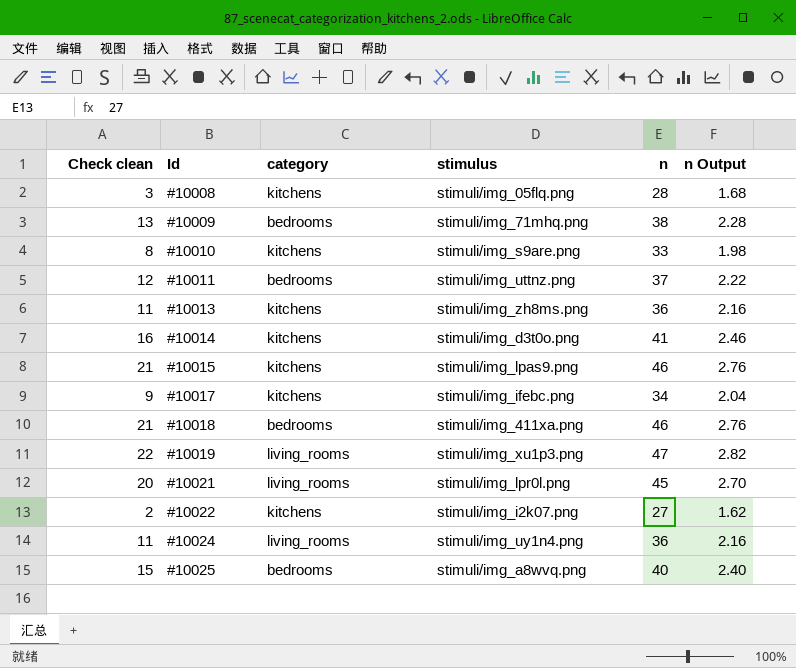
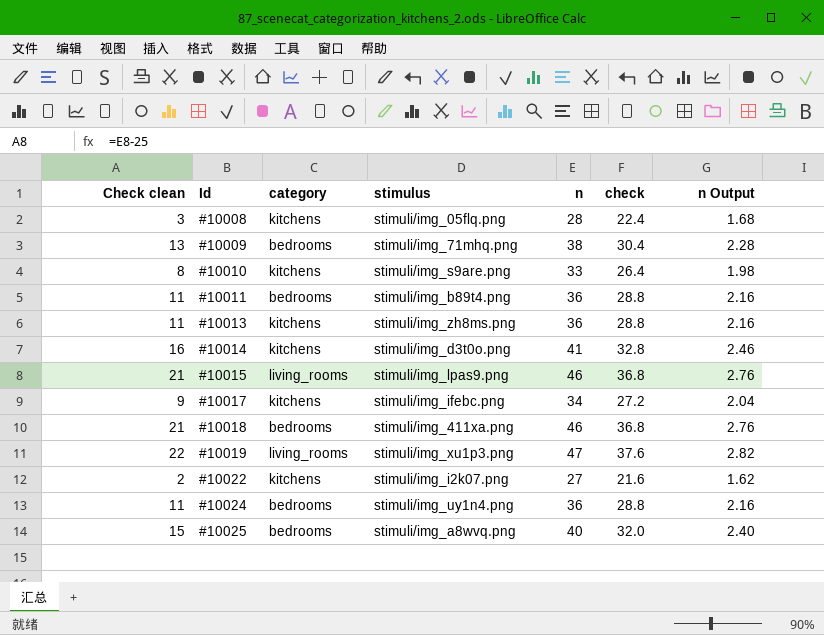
column check | formula: none -> [n] * 0.8
row #10021: 20 | living_rooms | stimuli/img_lpr0l.png | 45 | 2.70 -> none
#10011 | Check clean: 12 -> 11
#10011 | stimulus: stimuli/img_uttnz.png -> stimuli/img_b89t4.png
#10011 | n: 37 -> 36
#10011 | n Output: 2.22 -> 2.16
#10015 | category: kitchens -> living_rooms
#10024 | category: living_rooms -> bedrooms

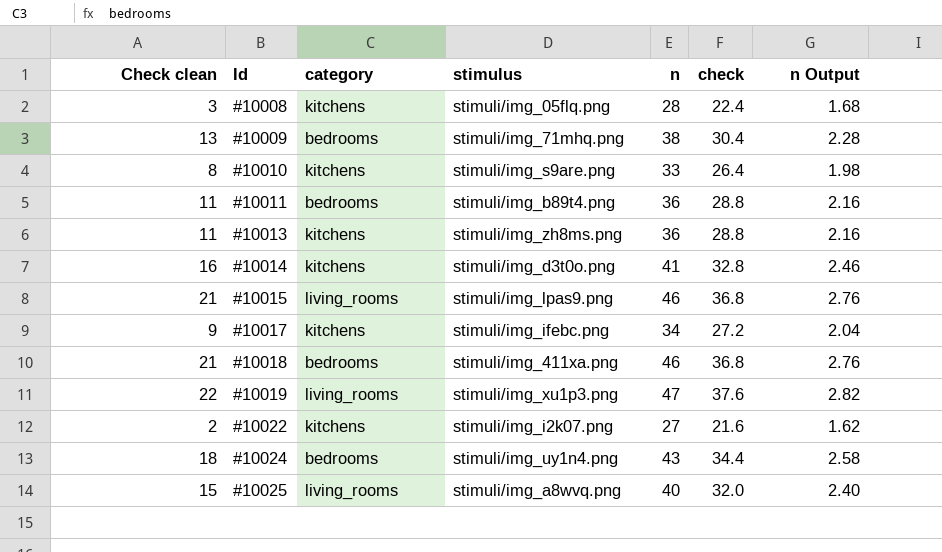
#10024 | Check clean: 11 -> 18
#10024 | n: 36 -> 43
#10024 | check: 28.8 -> 34.4
#10024 | n Output: 2.16 -> 2.58
#10025 | category: bedrooms -> living_rooms

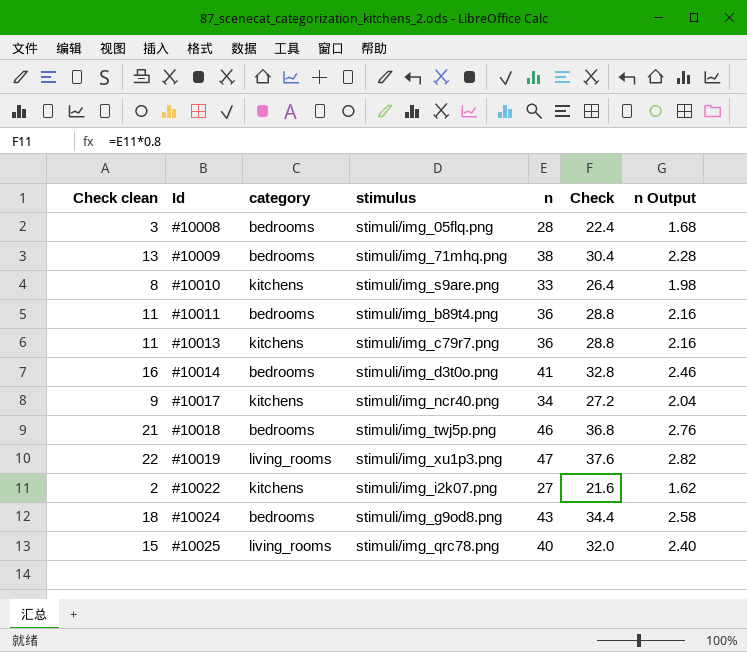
column name: check -> Check
row #10015: 21 | living_rooms | stimuli/img_lpas9.png | 46 | 36.8 | 2.76 -> none
#10008 | category: kitchens -> bedrooms
#10013 | stimulus: stimuli/img_zh8ms.png -> stimuli/img_c79r7.png
#10014 | category: kitchens -> bedrooms
#10017 | stimulus: stimuli/img_ifebc.png -> stimuli/img_ncr40.png
#10018 | stimulus: stimuli/img_411xa.png -> stimuli/img_twj5p.png
#10024 | stimulus: stimuli/img_uy1n4.png -> stimuli/img_g9od8.png
#10025 | stimulus: stimuli/img_a8wvq.png -> stimuli/img_qrc78.png

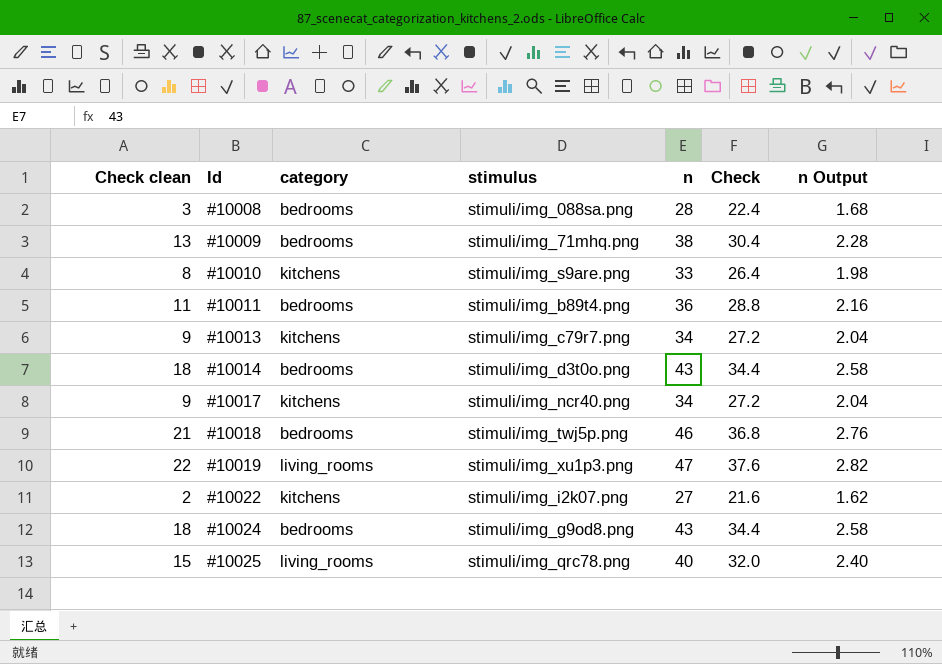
#10008 | stimulus: stimuli/img_05flq.png -> stimuli/img_088sa.png
#10013 | Check clean: 11 -> 9
#10013 | n: 36 -> 34
#10013 | Check: 28.8 -> 27.2
#10013 | n Output: 2.16 -> 2.04
#10014 | Check clean: 16 -> 18
#10014 | n: 41 -> 43
#10014 | Check: 32.8 -> 34.4
#10014 | n Output: 2.46 -> 2.58

